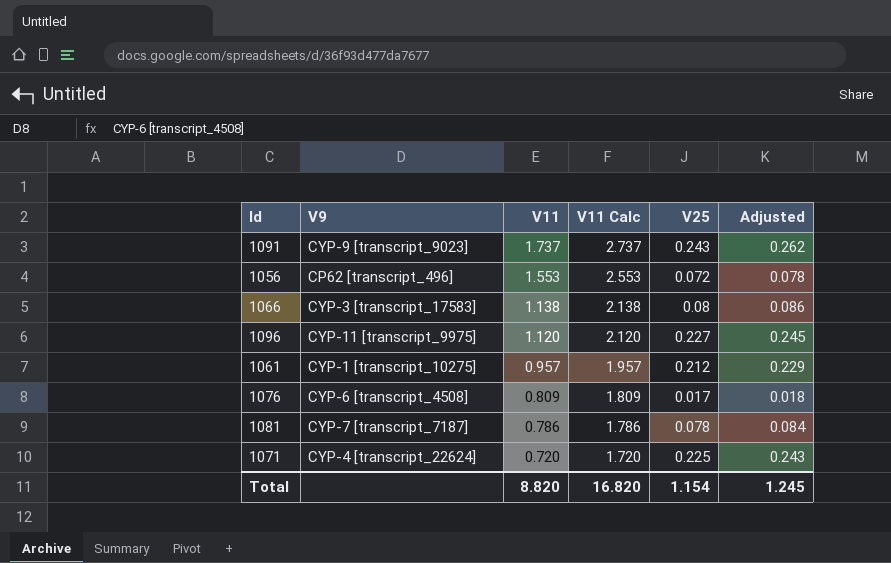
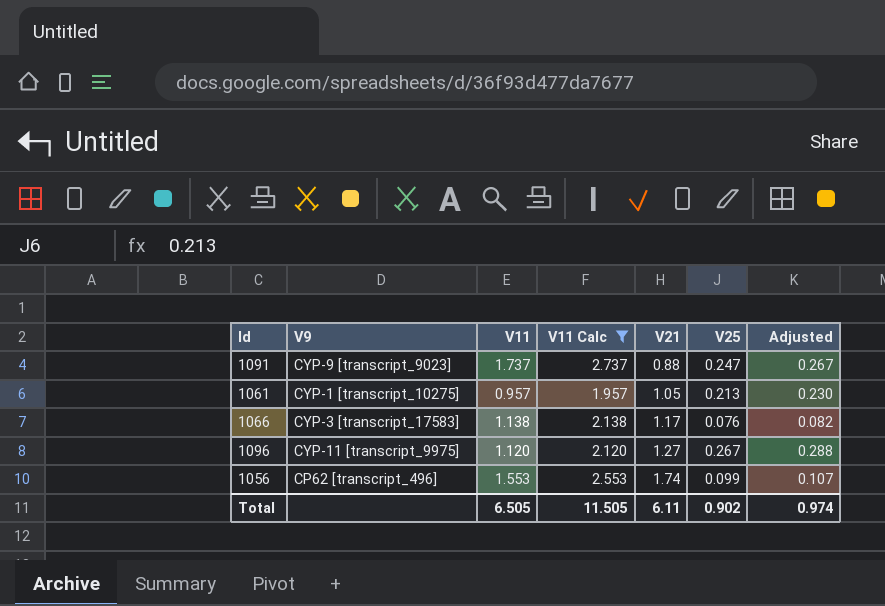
filter: none -> V11 Calc >= 1.957
row order: V11 descending -> V21 ascending
column V21 | position: none -> 5
1091 | V25: 0.243 -> 0.247
1091 | Adjusted: 0.262 -> 0.267
1061 | V25: 0.212 -> 0.213
1061 | Adjusted: 0.229 -> 0.230
1066 | V25: 0.08 -> 0.076
1066 | Adjusted: 0.086 -> 0.082
1096 | V25: 0.227 -> 0.267
1096 | Adjusted: 0.245 -> 0.288
1056 | V25: 0.072 -> 0.099
1056 | Adjusted: 0.078 -> 0.107
Total | V11: 8.820 -> 6.505
Total | V11 Calc: 16.820 -> 11.505
Total | V25: 1.154 -> 0.902
Total | Adjusted: 1.245 -> 0.974

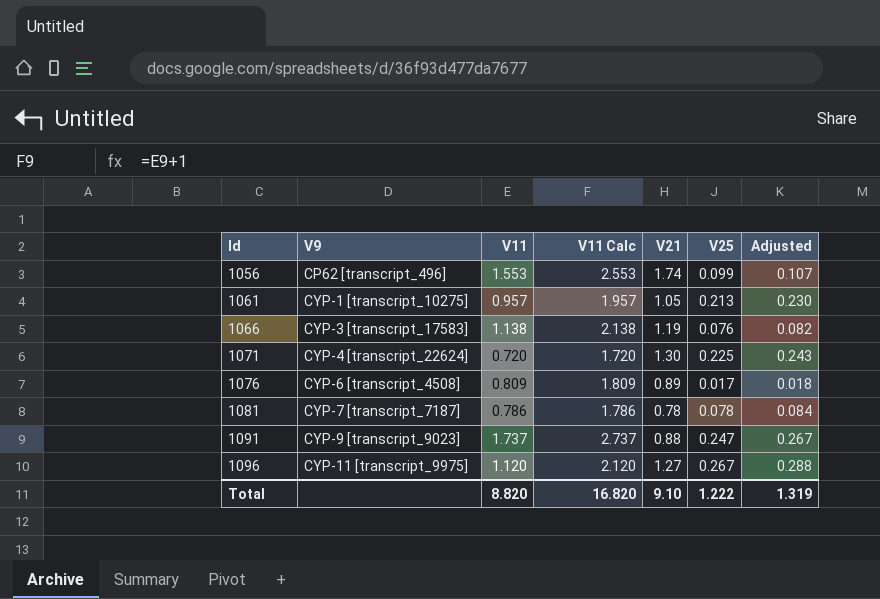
filter: V11 Calc >= 1.957 -> none
row order: V21 ascending -> Id ascending
1066 | V21: 1.17 -> 1.19
Total | V11: 6.505 -> 8.820
Total | V11 Calc: 11.505 -> 16.820
Total | V21: 6.11 -> 9.10
Total | V25: 0.902 -> 1.222
Total | Adjusted: 0.974 -> 1.319

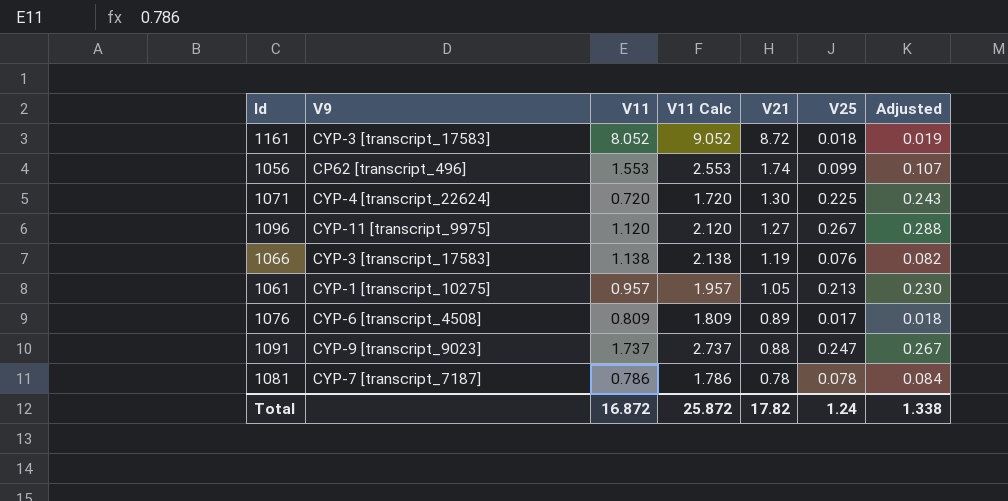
row order: Id ascending -> V21 descending
row 1161: none -> CYP-3 [transcript_17583] | 8.052 | 9.052 | 8.72 | 0.018 | 0.019
Total | V11: 8.820 -> 16.872
Total | V11 Calc: 16.820 -> 25.872
Total | V21: 9.10 -> 17.82
Total | V25: 1.222 -> 1.24
Total | Adjusted: 1.319 -> 1.338

